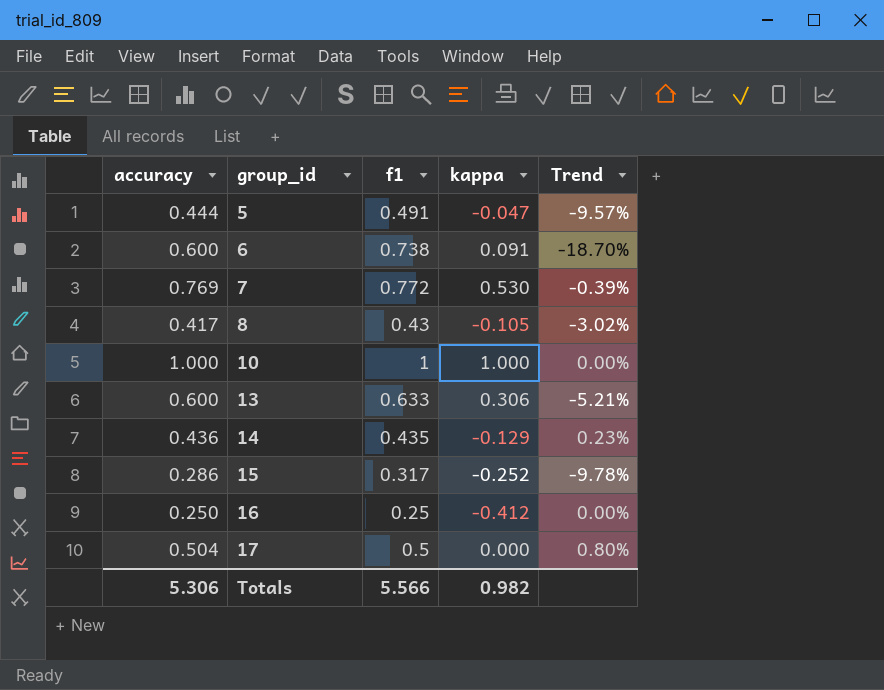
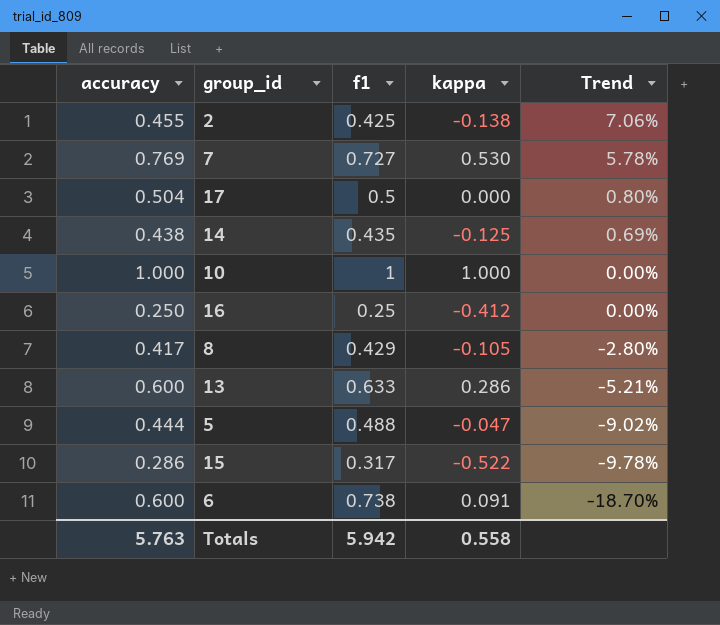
row order: group_id ascending -> Trend descending
row 2: none -> 0.455 | 0.425 | -0.138 | 7.06%
7 | f1: 0.772 -> 0.727
7 | Trend: -0.39% -> 5.78%
14 | accuracy: 0.436 -> 0.438
14 | kappa: -0.129 -> -0.125
14 | Trend: 0.23% -> 0.69%
8 | f1: 0.43 -> 0.429
8 | Trend: -3.02% -> -2.80%
13 | kappa: 0.306 -> 0.286
5 | f1: 0.491 -> 0.488
5 | Trend: -9.57% -> -9.02%
15 | kappa: -0.252 -> -0.522
Totals | accuracy: 5.306 -> 5.763
Totals | f1: 5.566 -> 5.942
Totals | kappa: 0.982 -> 0.558

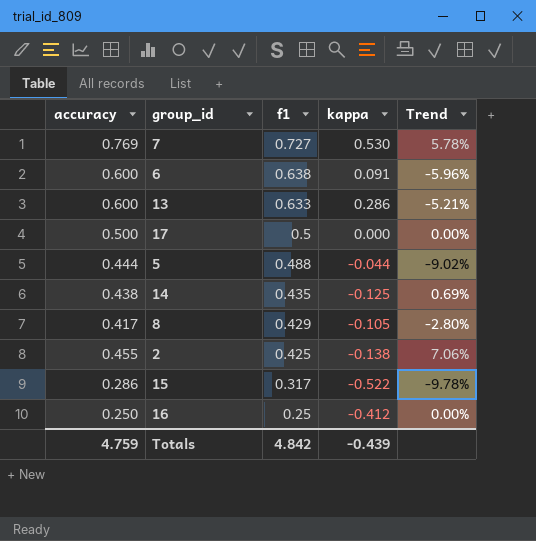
row order: Trend descending -> f1 descending
row 10: 1.000 | 1 | 1.000 | 0.00% -> none
6 | f1: 0.738 -> 0.638
6 | Trend: -18.70% -> -5.96%
17 | accuracy: 0.504 -> 0.500
17 | Trend: 0.80% -> 0.00%
5 | kappa: -0.047 -> -0.044
Totals | accuracy: 5.763 -> 4.759
Totals | f1: 5.942 -> 4.842
Totals | kappa: 0.558 -> -0.439

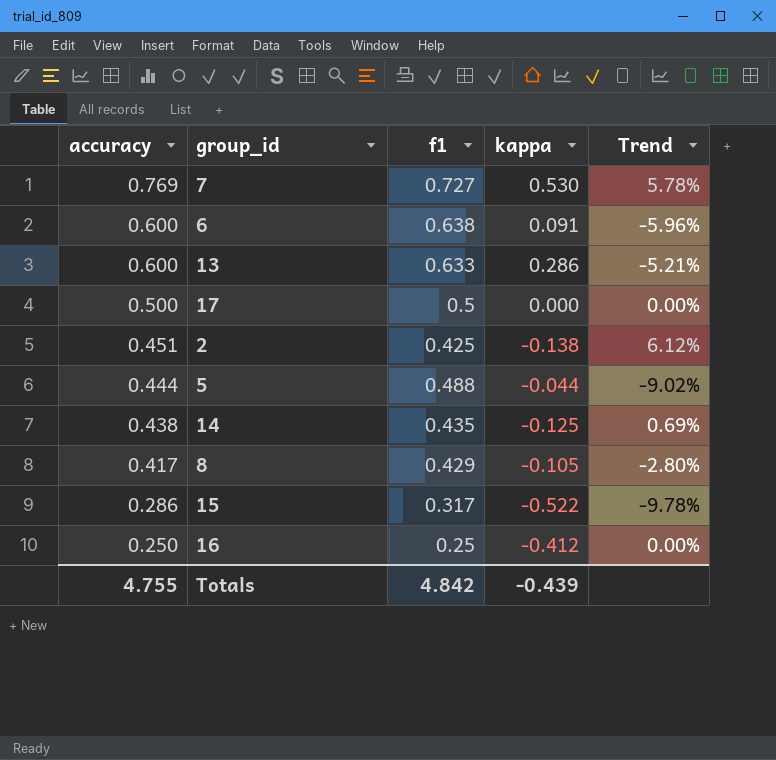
row order: f1 descending -> accuracy descending
2 | accuracy: 0.455 -> 0.451
2 | Trend: 7.06% -> 6.12%
Totals | accuracy: 4.759 -> 4.755

